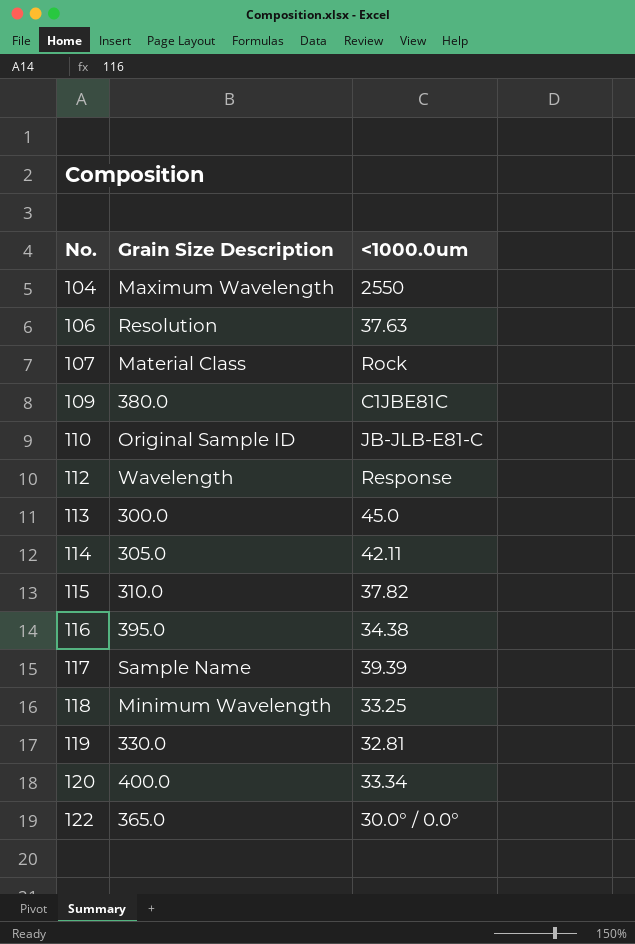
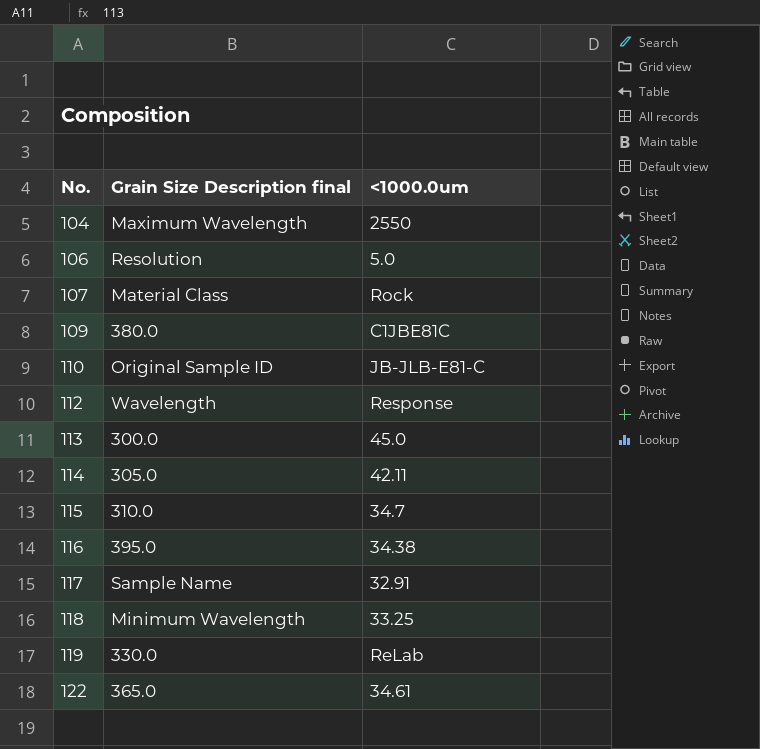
column name: Grain Size Description -> Grain Size Description final
row 120: 400.0 | 33.34 -> none
106 | <1000.0um: 37.63 -> 5.0
115 | <1000.0um: 37.82 -> 34.7
117 | <1000.0um: 39.39 -> 32.91
119 | <1000.0um: 32.81 -> ReLab
122 | <1000.0um: 30.0° / 0.0° -> 34.61

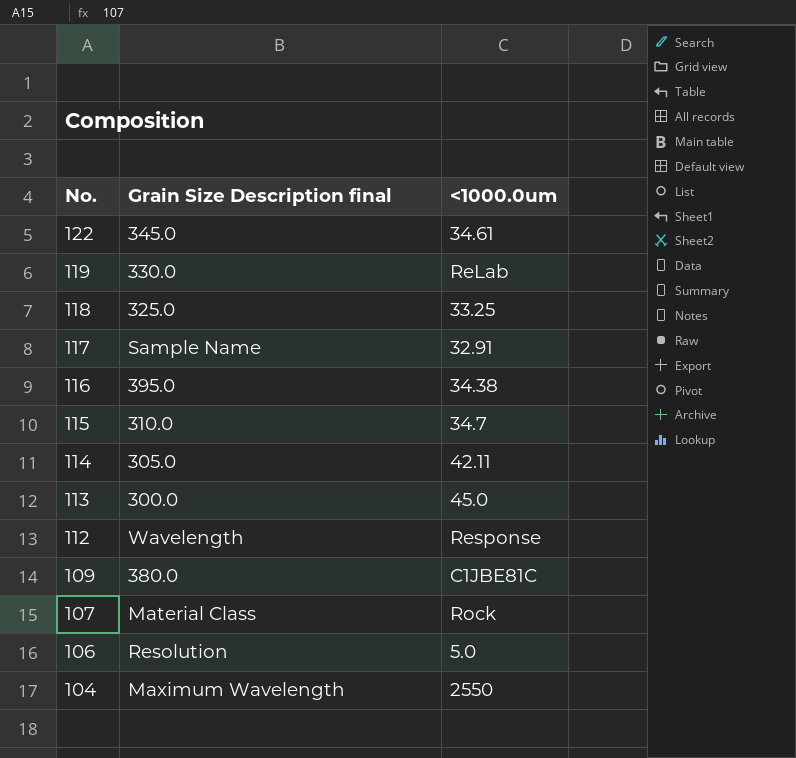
row order: No. ascending -> No. descending
row 110: Original Sample ID | JB-JLB-E81-C -> none
122 | Grain Size Description final: 365.0 -> 345.0
118 | Grain Size Description final: Minimum Wavelength -> 325.0

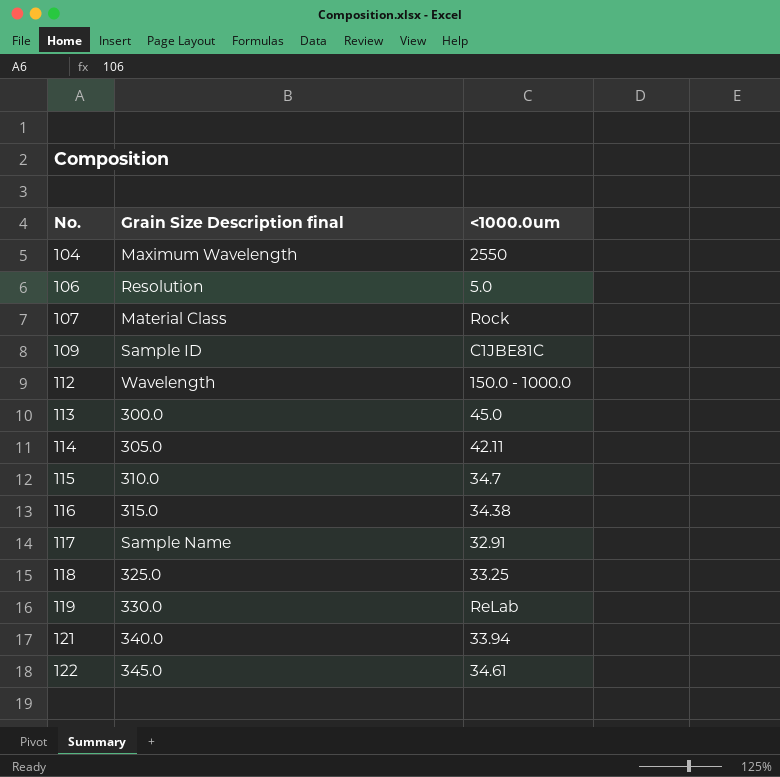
row order: No. descending -> No. ascending
109 | Grain Size Description final: 380.0 -> Sample ID
112 | <1000.0um: Response -> 150.0 - 1000.0
116 | Grain Size Description final: 395.0 -> 315.0
row 121: none -> 340.0 | 33.94

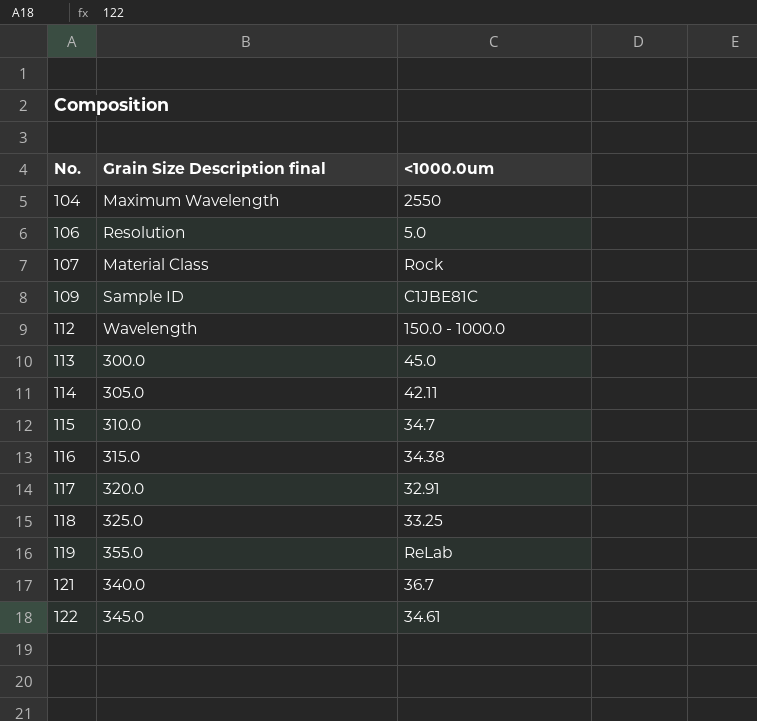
117 | Grain Size Description final: Sample Name -> 320.0
119 | Grain Size Description final: 330.0 -> 355.0
121 | <1000.0um: 33.94 -> 36.7

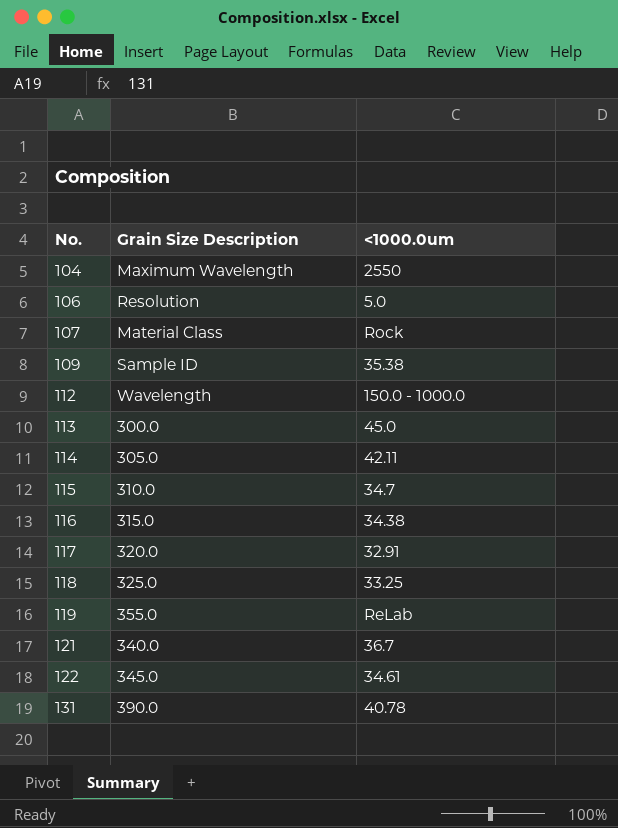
column name: Grain Size Description final -> Grain Size Description
109 | <1000.0um: C1JBE81C -> 35.38
row 131: none -> 390.0 | 40.78

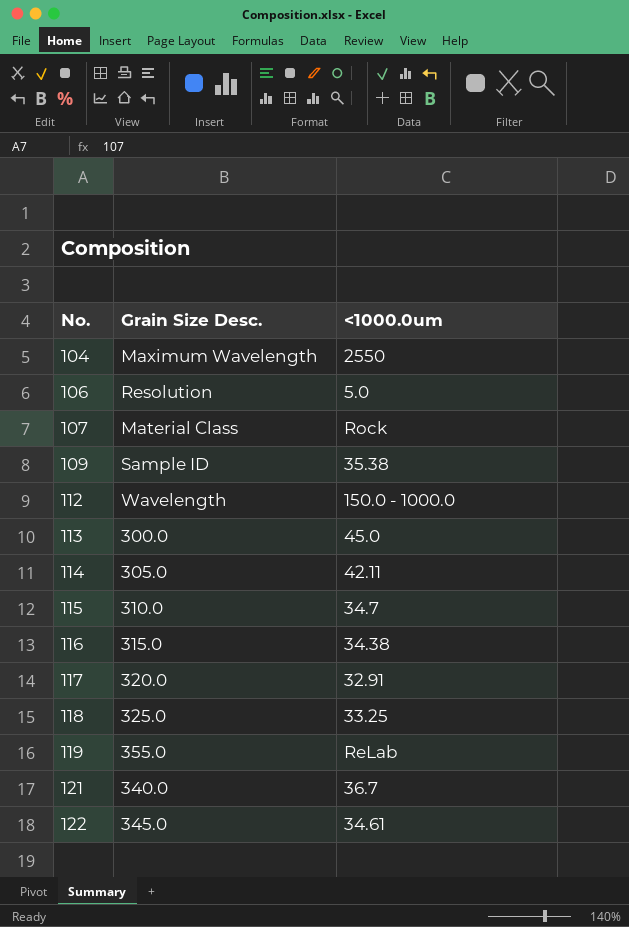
column name: Grain Size Description -> Grain Size Desc.
row 131: 390.0 | 40.78 -> none

